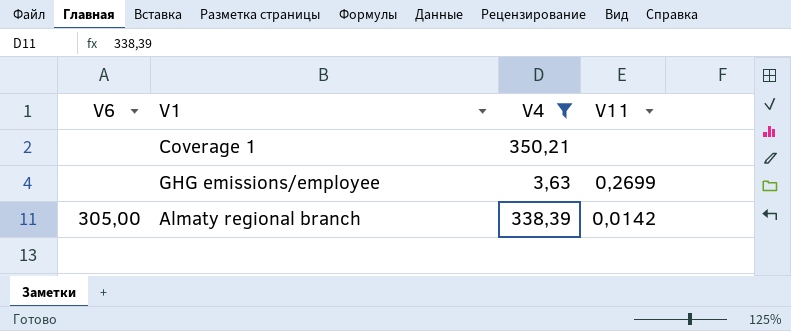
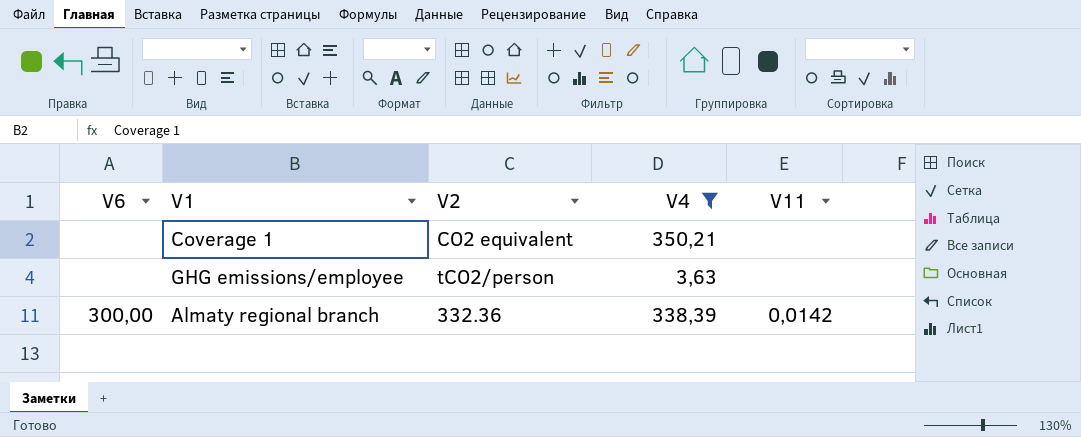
column V2 | position: none -> 3
GHG emissions/employee | V11: 0,2699 -> none
Almaty regional branch | V6: 305,00 -> 300,00

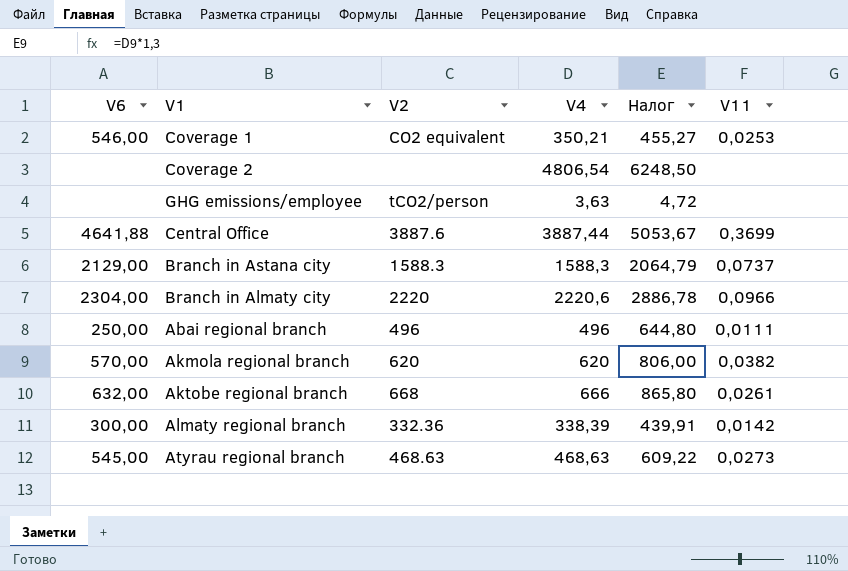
filter: V4 <= 350,21 -> none
column Налог | formula: none -> [V4] * 1,3
Coverage 1 | V6: none -> 546,00
Coverage 1 | V11: none -> 0,0253

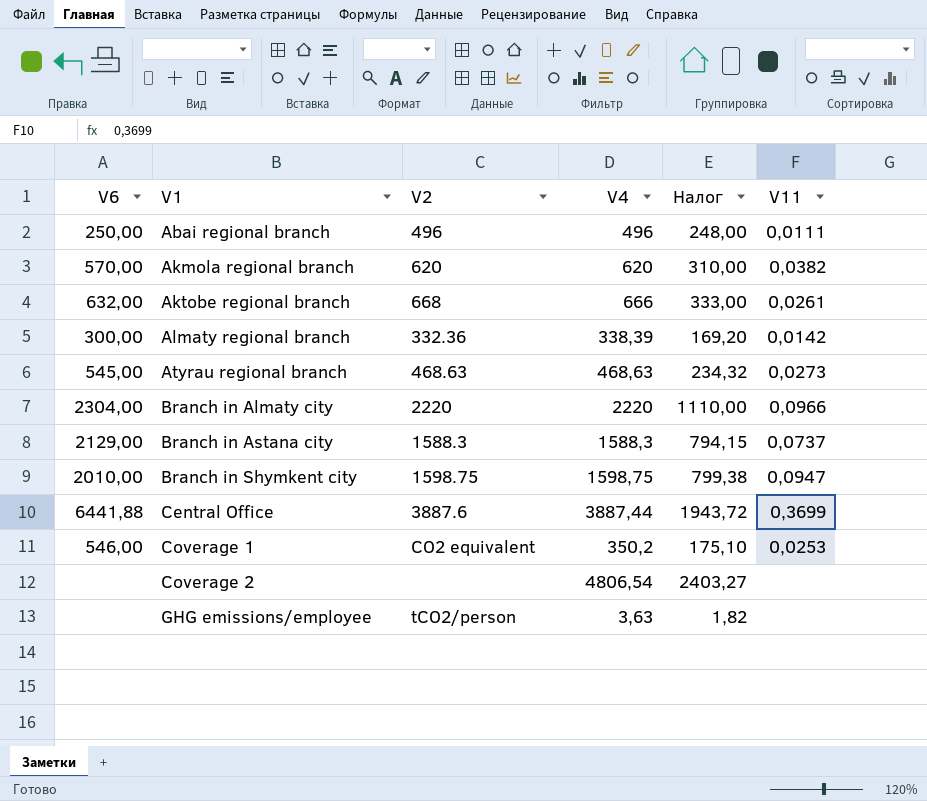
row order: none -> V1 ascending
column Налог | formula: [V4] * 1,3 -> [V4] * 0,5
Branch in Almaty city | V4: 2220,6 -> 2220
row Branch in Shymkent city: none -> 2010,00 | 1598.75 | 1598,75 | 799,38 | 0,0947
Central Office | V6: 4641,88 -> 6441,88
Coverage 1 | V4: 350,21 -> 350,2

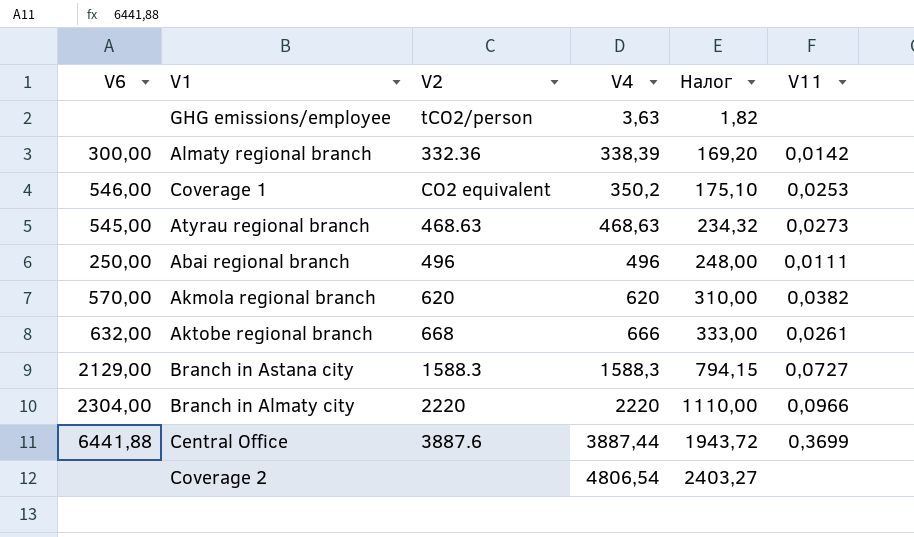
row order: V1 ascending -> V4 ascending
row Branch in Shymkent city: 2010,00 | 1598.75 | 1598,75 | 799,38 | 0,0947 -> none
Branch in Astana city | V11: 0,0737 -> 0,0727

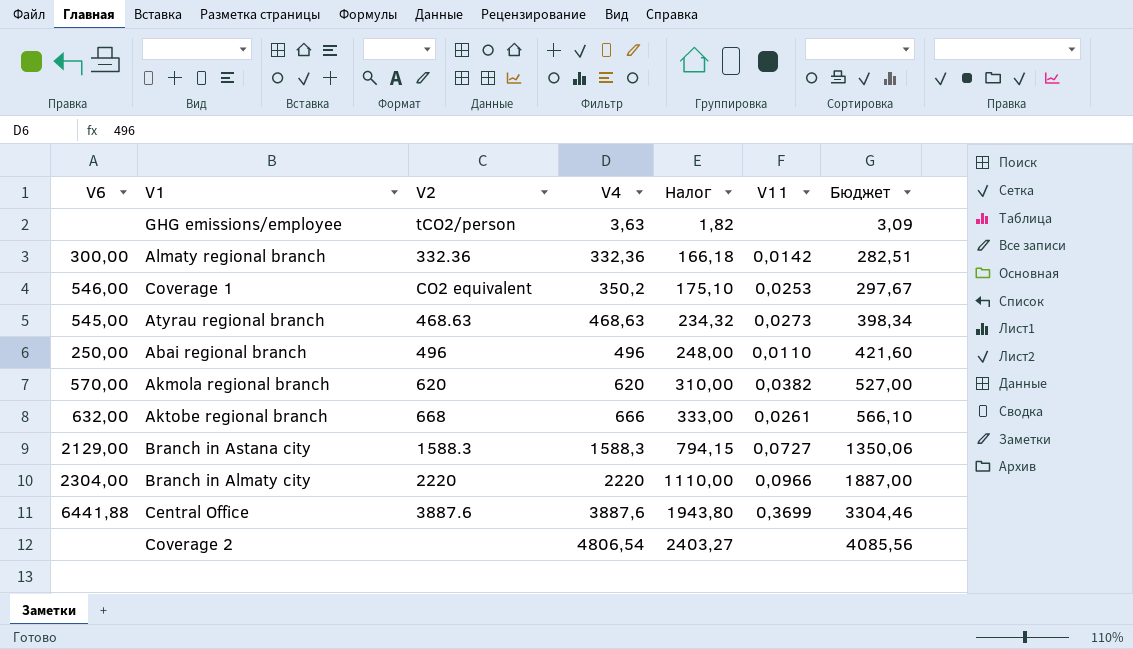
column Бюджет | formula: none -> [V4] * 0,85
Almaty regional branch | V4: 338,39 -> 332,36
Almaty regional branch | Налог: 169,20 -> 166,18
Abai regional branch | V11: 0,0111 -> 0,0110
Central Office | V4: 3887,44 -> 3887,6
Central Office | Налог: 1943,72 -> 1943,80

